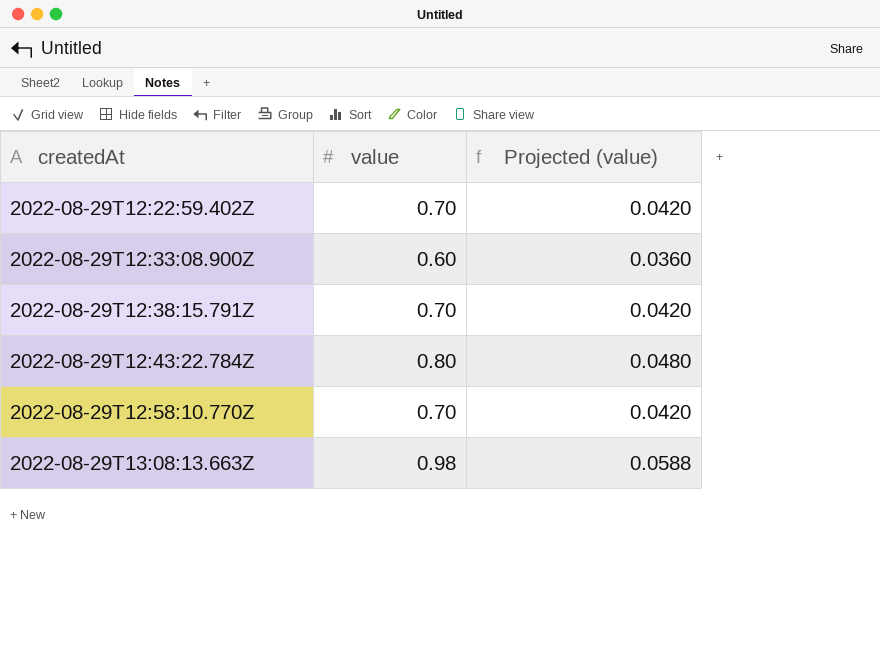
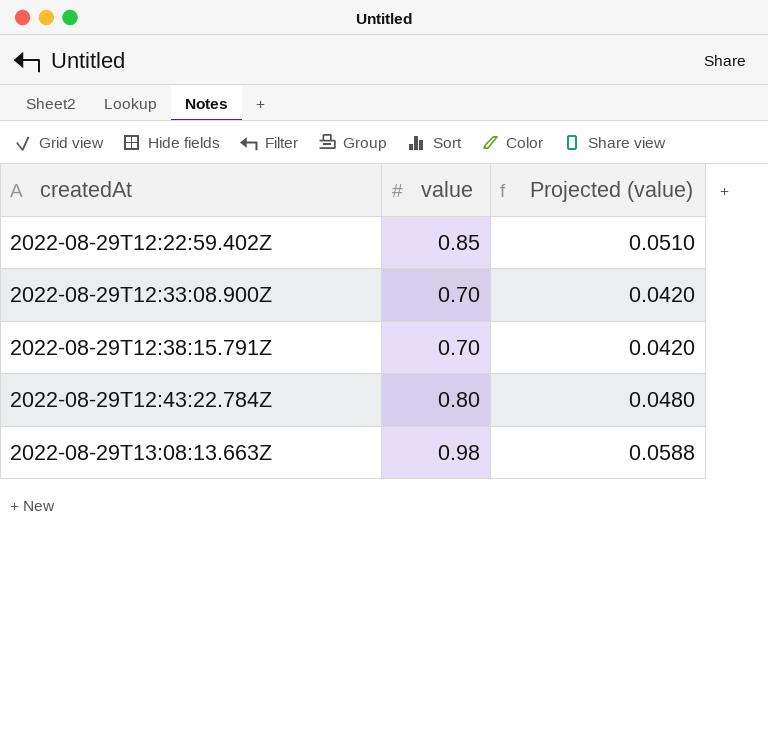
row 2022-08-29T12:58:10.770Z: 0.70 | 0.0420 -> none
2022-08-29T12:22:59.402Z | value: 0.70 -> 0.85
2022-08-29T12:22:59.402Z | Projected (value): 0.0420 -> 0.0510
2022-08-29T12:33:08.900Z | value: 0.60 -> 0.70
2022-08-29T12:33:08.900Z | Projected (value): 0.0360 -> 0.0420

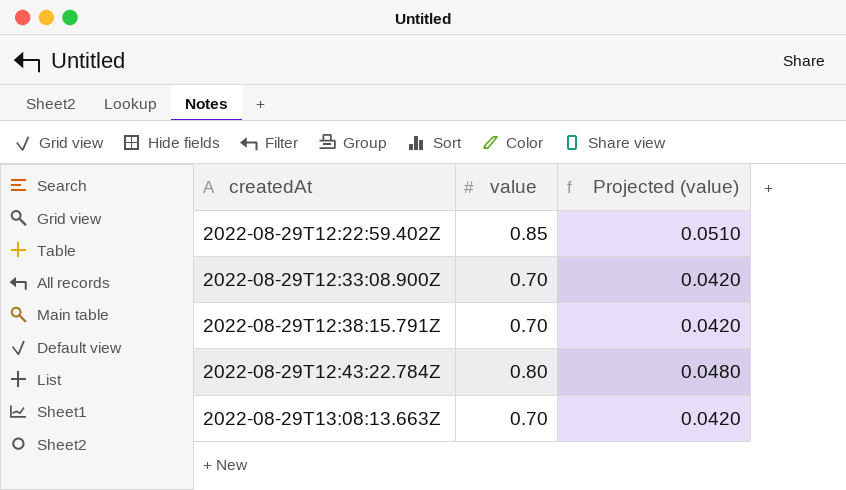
2022-08-29T13:08:13.663Z | value: 0.98 -> 0.70
2022-08-29T13:08:13.663Z | Projected (value): 0.0588 -> 0.0420

